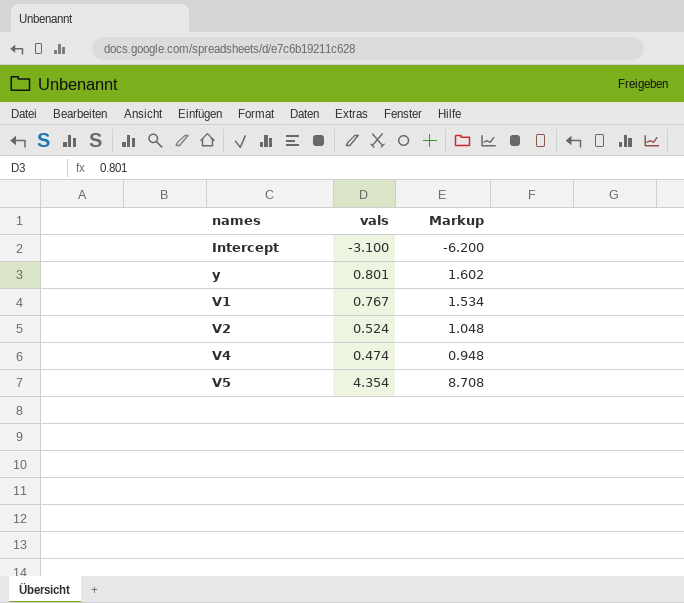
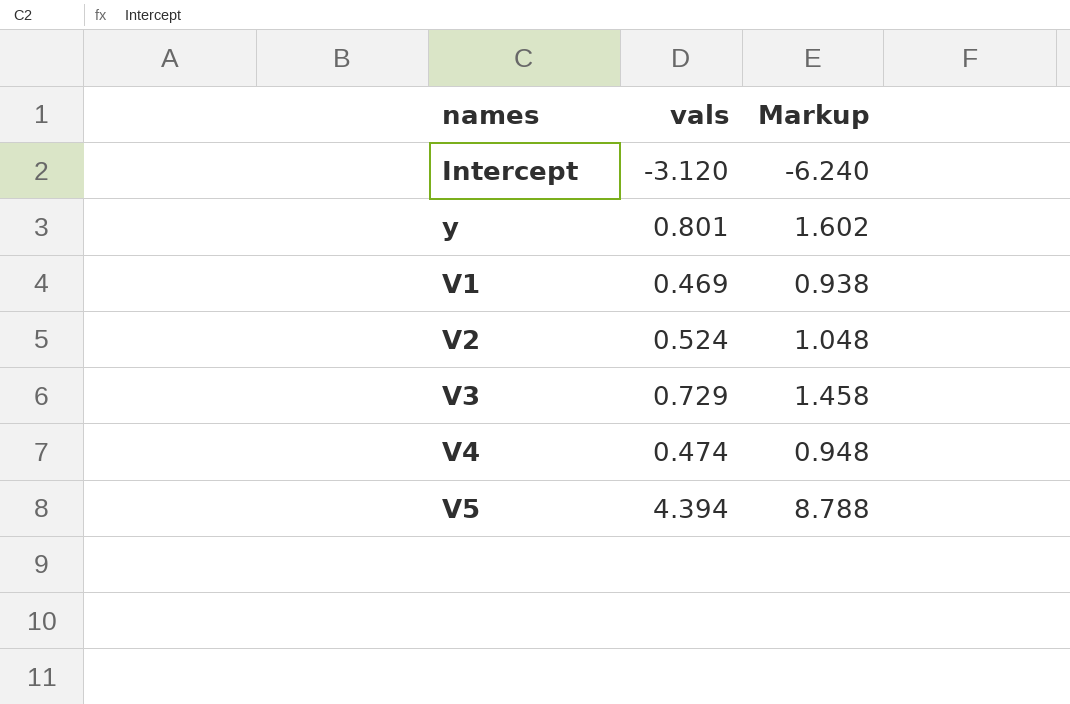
Intercept | vals: -3.100 -> -3.120
Intercept | Markup: -6.200 -> -6.240
V1 | vals: 0.767 -> 0.469
V1 | Markup: 1.534 -> 0.938
row V3: none -> 0.729 | 1.458
V5 | vals: 4.354 -> 4.394
V5 | Markup: 8.708 -> 8.788

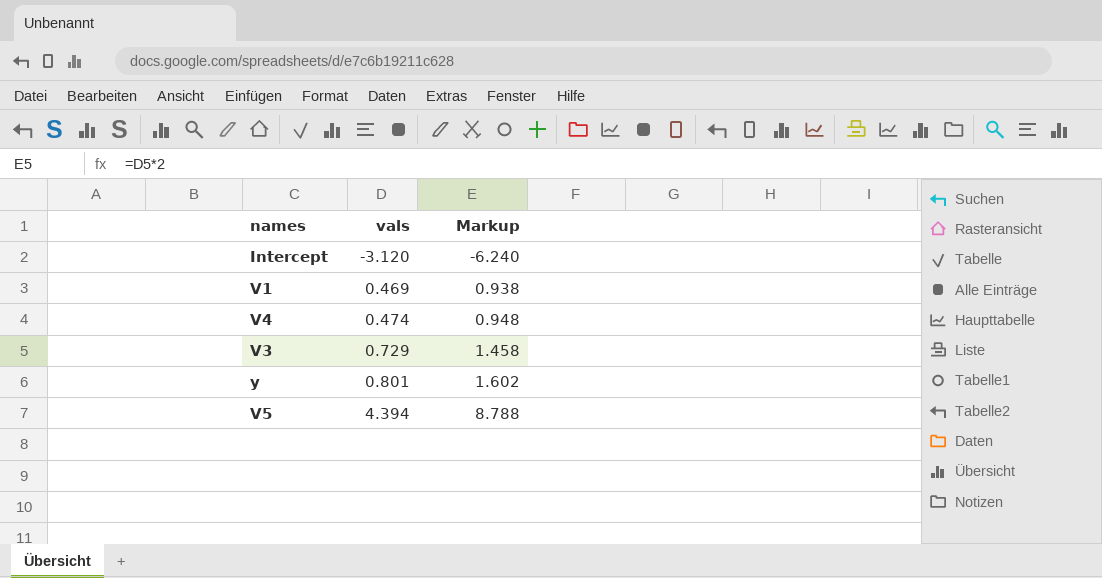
row order: none -> vals ascending
row V2: 0.524 | 1.048 -> none

